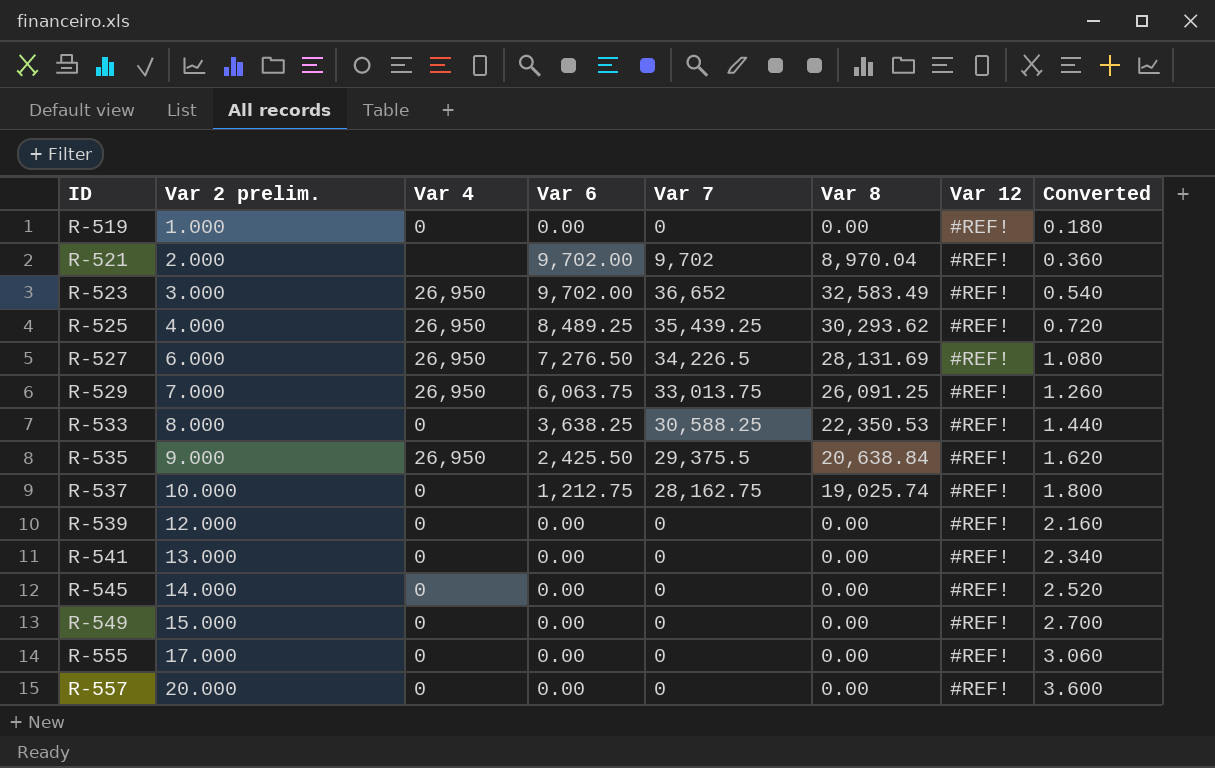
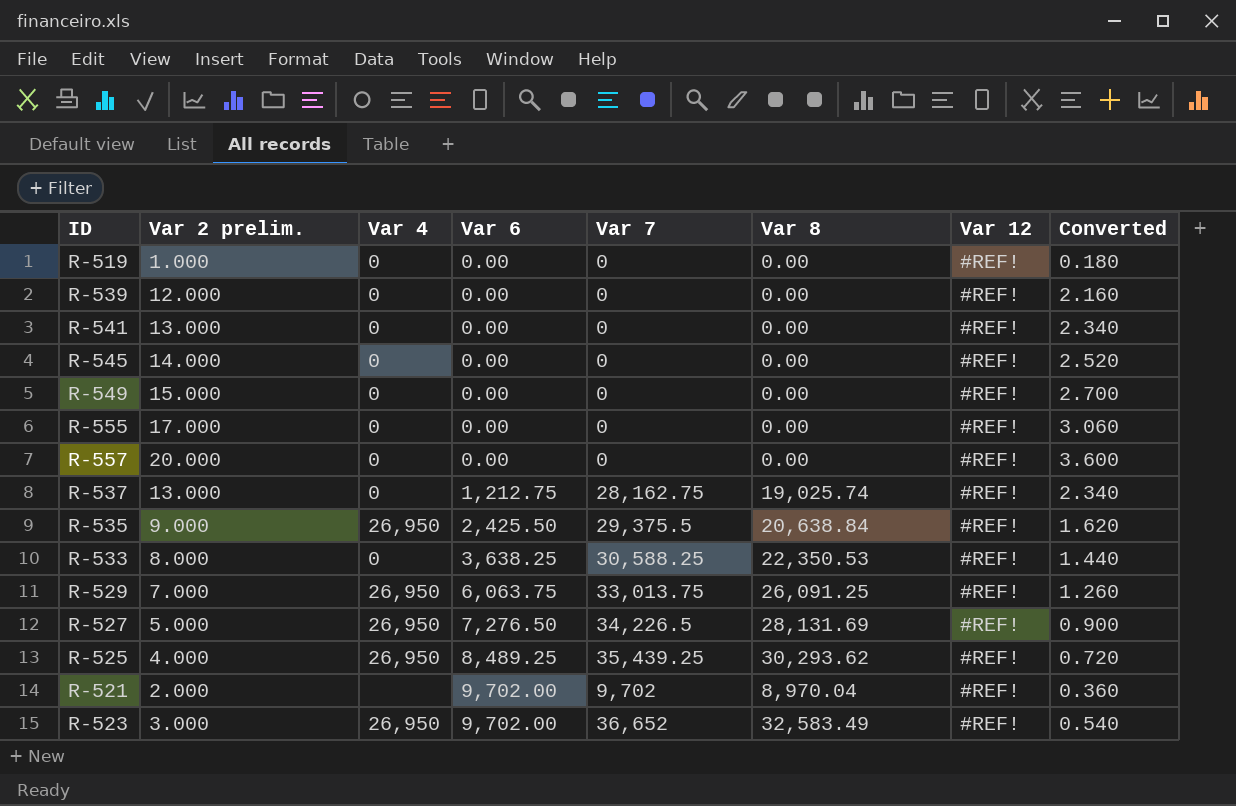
row order: ID ascending -> Var 6 ascending
R-537 | Var 2 prelim.: 10.000 -> 13.000
R-537 | Converted: 1.800 -> 2.340
R-527 | Var 2 prelim.: 6.000 -> 5.000
R-527 | Converted: 1.080 -> 0.900

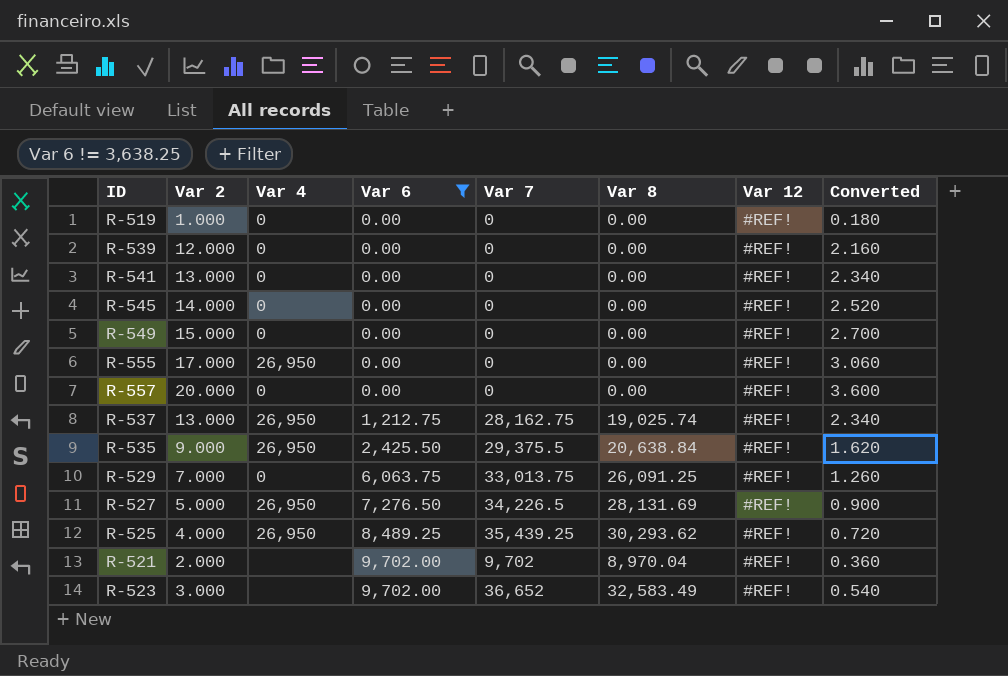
filter: none -> Var 6 != 3,638.25
column name: Var 2 prelim. -> Var 2
R-555 | Var 4: 0 -> 26,950
R-537 | Var 4: 0 -> 26,950
R-529 | Var 4: 26,950 -> 0
R-523 | Var 4: 26,950 -> none

